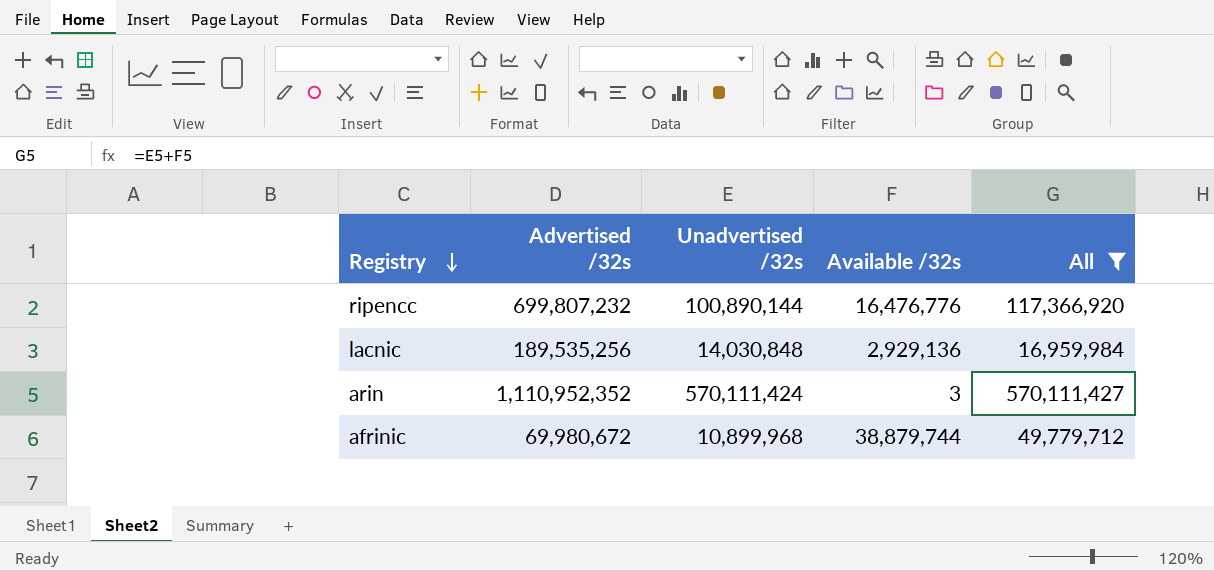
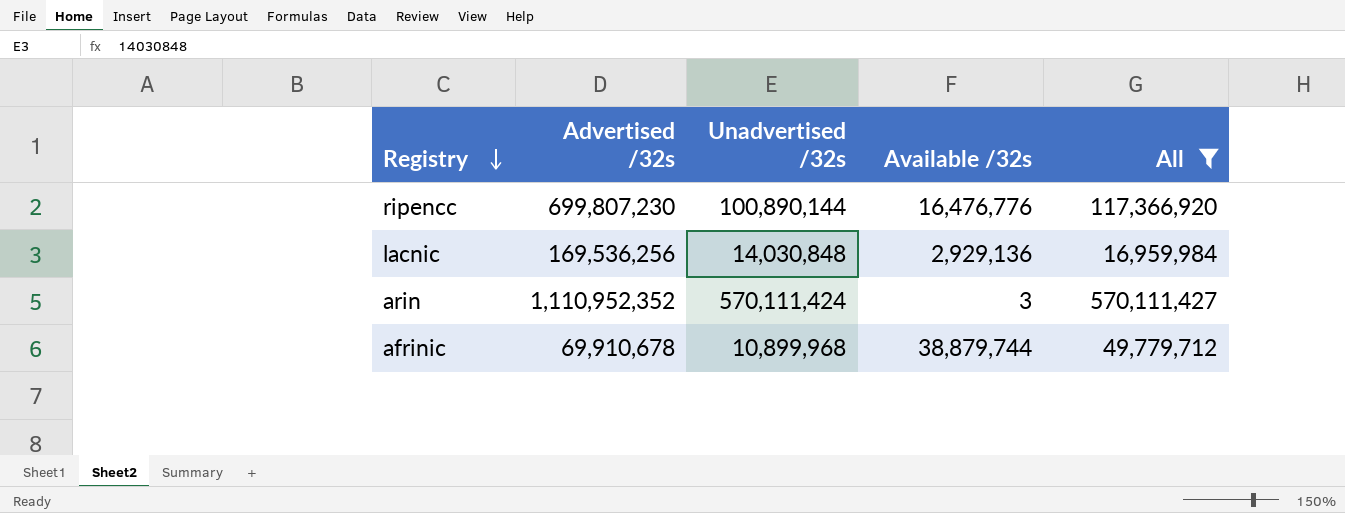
ripencc | Advertised /32s: 699,807,232 -> 699,807,230
lacnic | Advertised /32s: 189,535,256 -> 169,536,256
afrinic | Advertised /32s: 69,980,672 -> 69,910,678

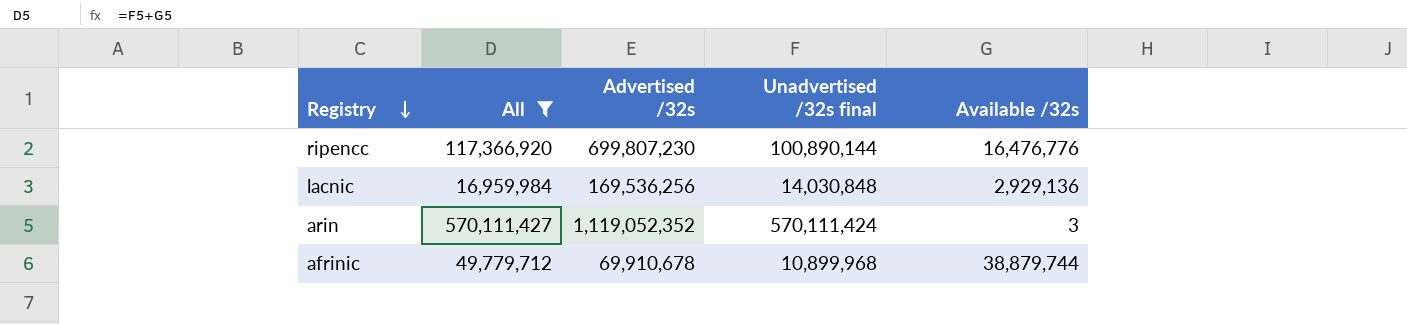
column All | position: 5 -> 2
column name: Unadvertised /32s -> Unadvertised /32s final
arin | Advertised /32s: 1,110,952,352 -> 1,119,052,352

